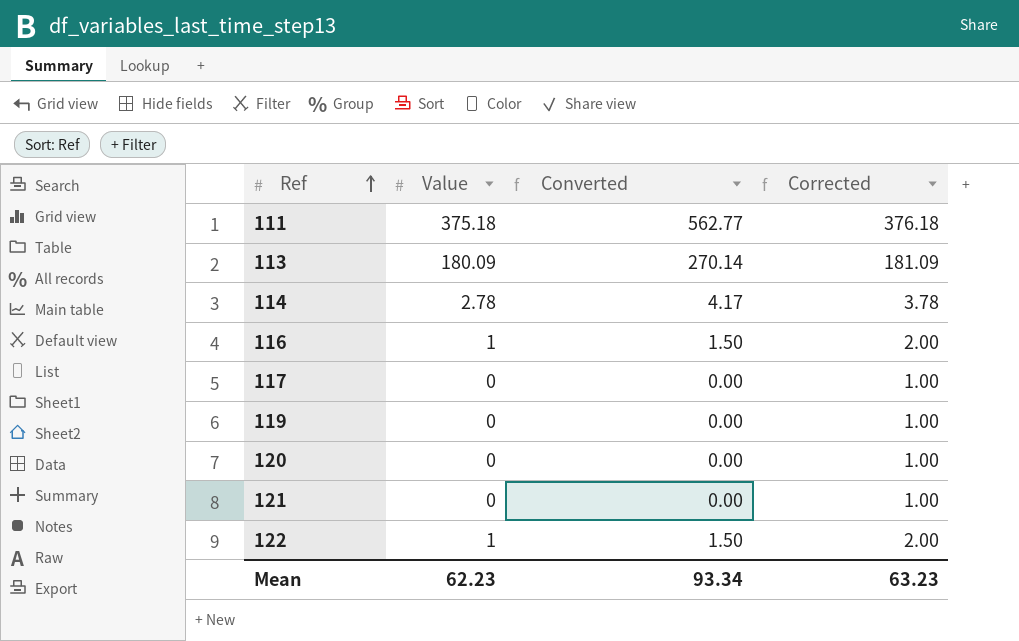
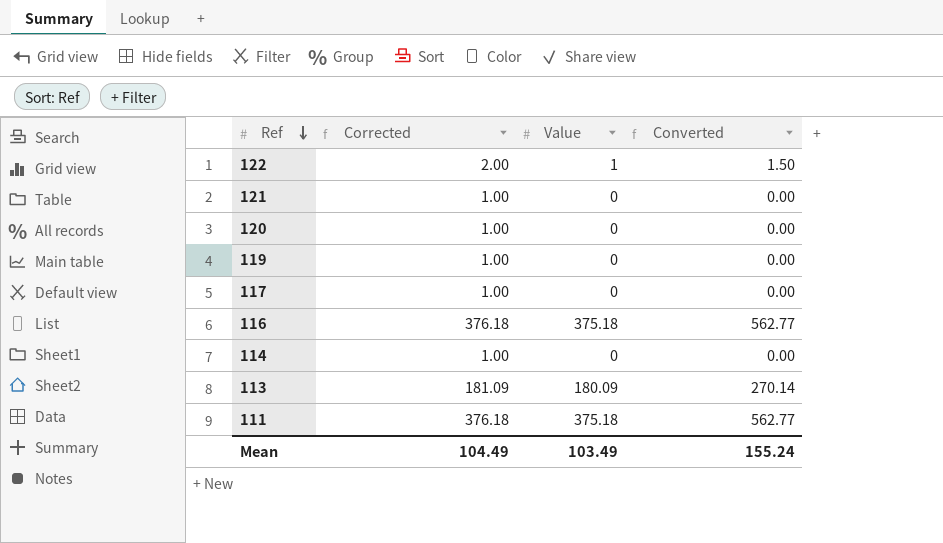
row order: Ref ascending -> Ref descending
column Corrected | position: 4 -> 2
116 | Corrected: 2.00 -> 376.18
116 | Value: 1 -> 375.18
116 | Converted: 1.50 -> 562.77
114 | Corrected: 3.78 -> 1.00
114 | Value: 2.78 -> 0
114 | Converted: 4.17 -> 0.00
Mean | Corrected: 63.23 -> 104.49
Mean | Value: 62.23 -> 103.49
Mean | Converted: 93.34 -> 155.24

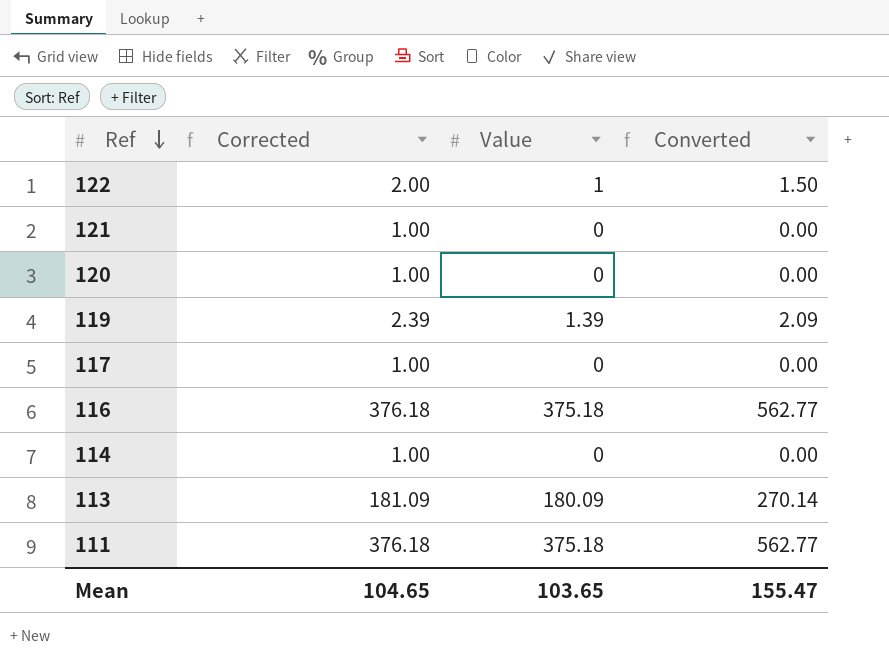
119 | Corrected: 1.00 -> 2.39
119 | Value: 0 -> 1.39
119 | Converted: 0.00 -> 2.09
Mean | Corrected: 104.49 -> 104.65
Mean | Value: 103.49 -> 103.65
Mean | Converted: 155.24 -> 155.47

